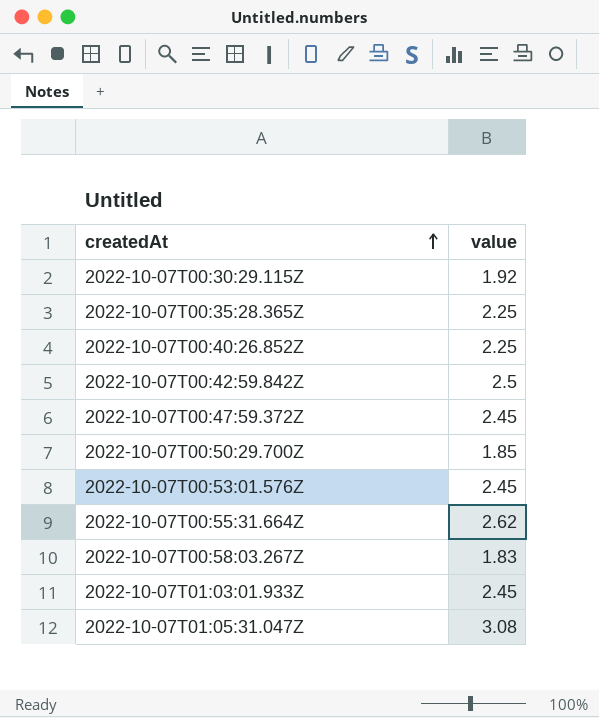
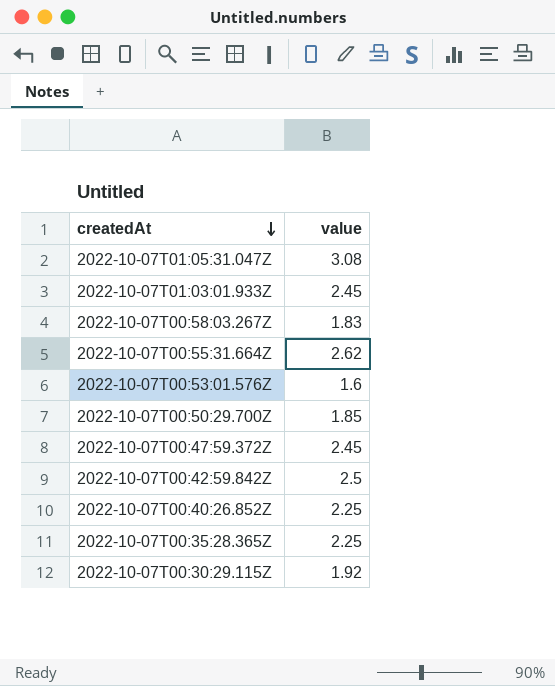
row order: createdAt ascending -> createdAt descending
2022-10-07T00:53:01.576Z | value: 2.45 -> 1.6

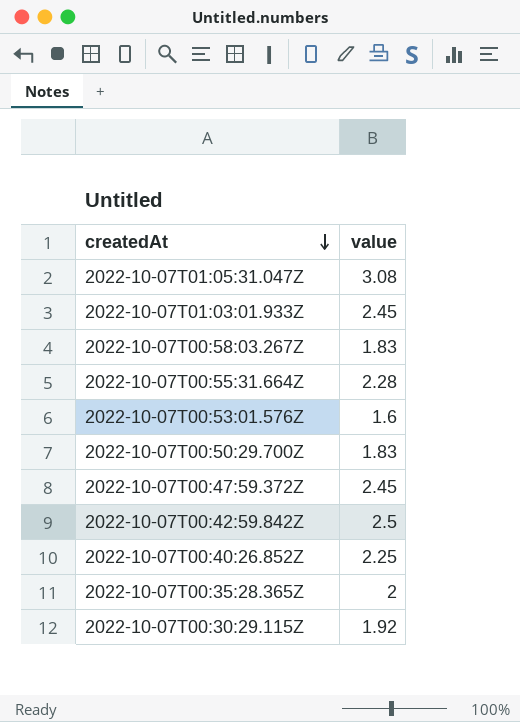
2022-10-07T00:55:31.664Z | value: 2.62 -> 2.28
2022-10-07T00:50:29.700Z | value: 1.85 -> 1.83
2022-10-07T00:35:28.365Z | value: 2.25 -> 2

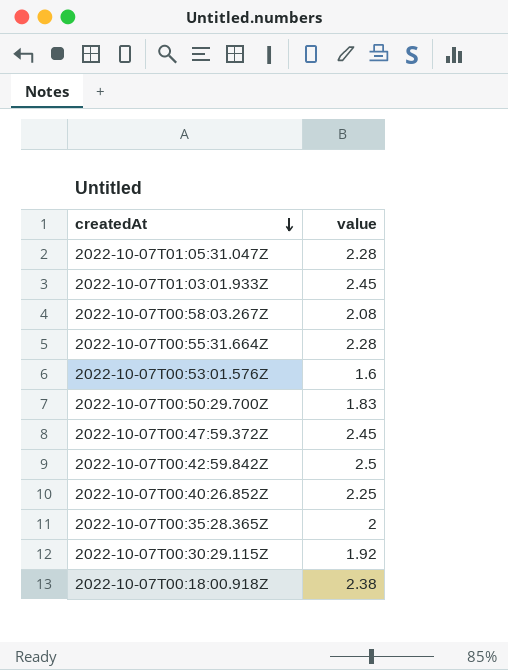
2022-10-07T01:05:31.047Z | value: 3.08 -> 2.28
2022-10-07T00:58:03.267Z | value: 1.83 -> 2.08
row 2022-10-07T00:18:00.918Z: none -> 2.38

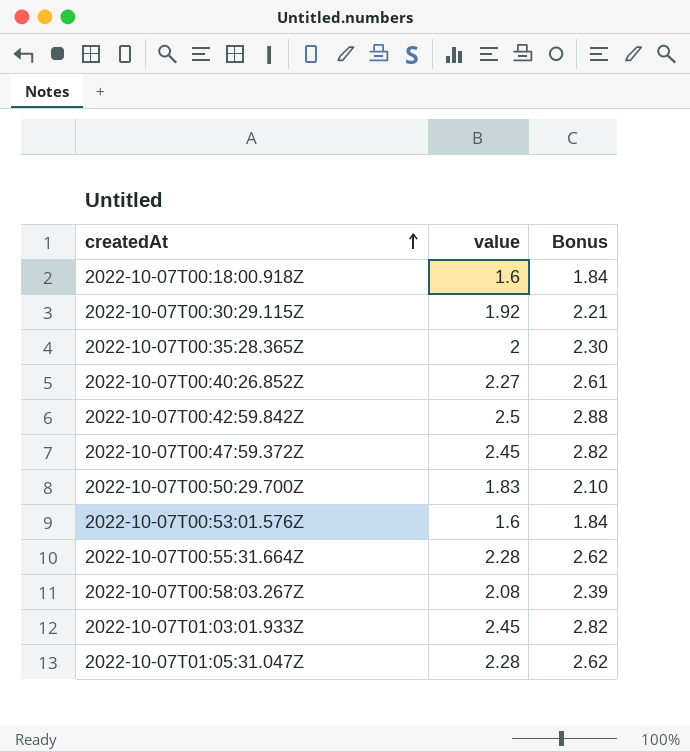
row order: createdAt descending -> createdAt ascending
column Bonus | formula: none -> [value] * 1.15
2022-10-07T00:18:00.918Z | value: 2.38 -> 1.6
2022-10-07T00:40:26.852Z | value: 2.25 -> 2.27

